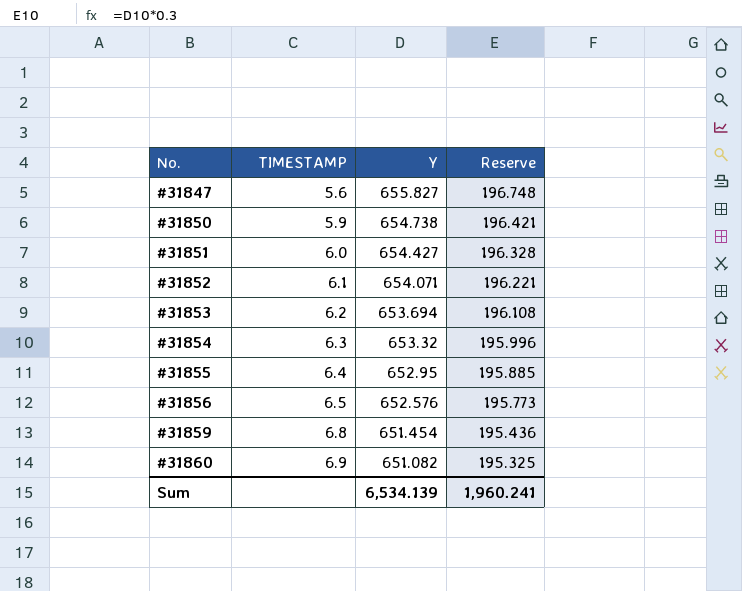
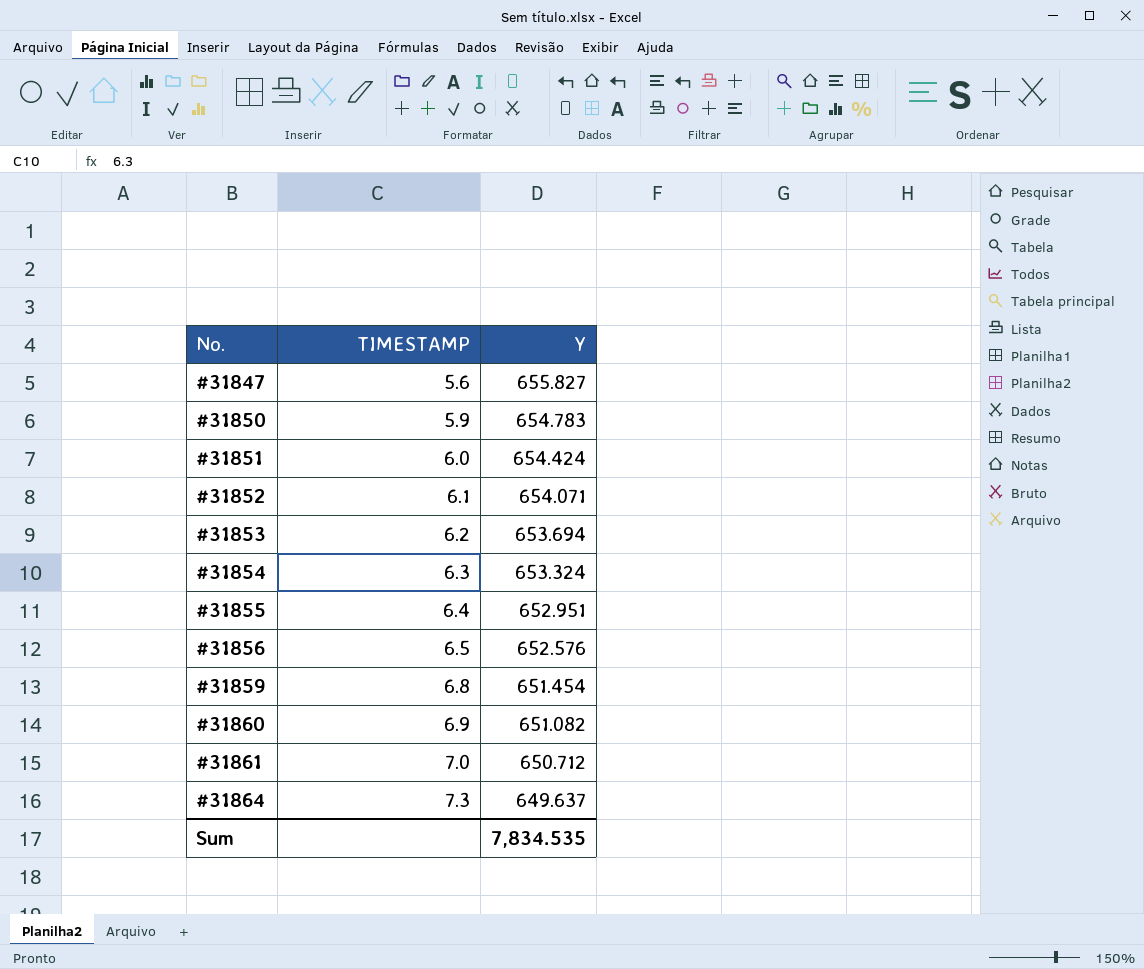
column Reserve | formula: [Y] * 0.3 -> none
#31850 | Y: 654.738 -> 654.783
#31851 | Y: 654.427 -> 654.424
#31854 | Y: 653.32 -> 653.324
#31855 | Y: 652.95 -> 652.951
row #31861: none -> 7.0 | 650.712
row #31864: none -> 7.3 | 649.637
Sum | Y: 6,534.139 -> 7,834.535

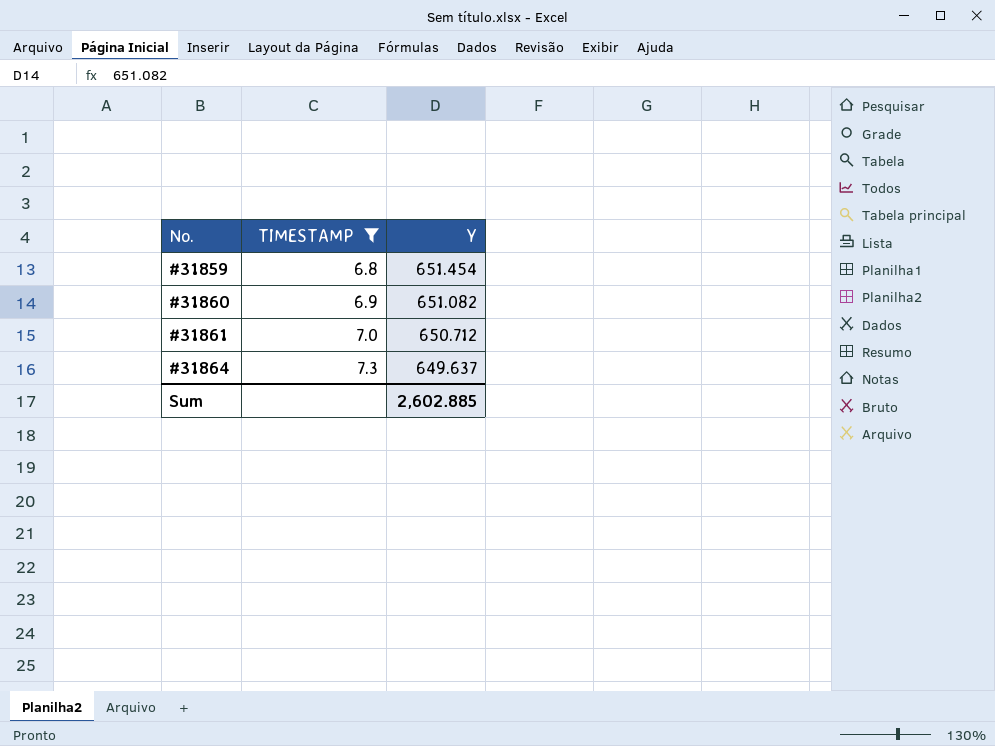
filter: none -> TIMESTAMP >= 6.8
Sum | Y: 7,834.535 -> 2,602.885

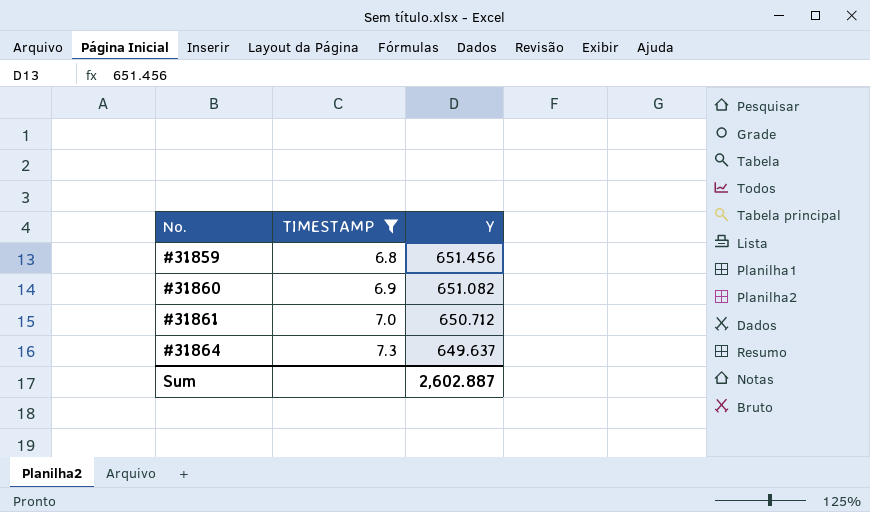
#31859 | Y: 651.454 -> 651.456
Sum | Y: 2,602.885 -> 2,602.887

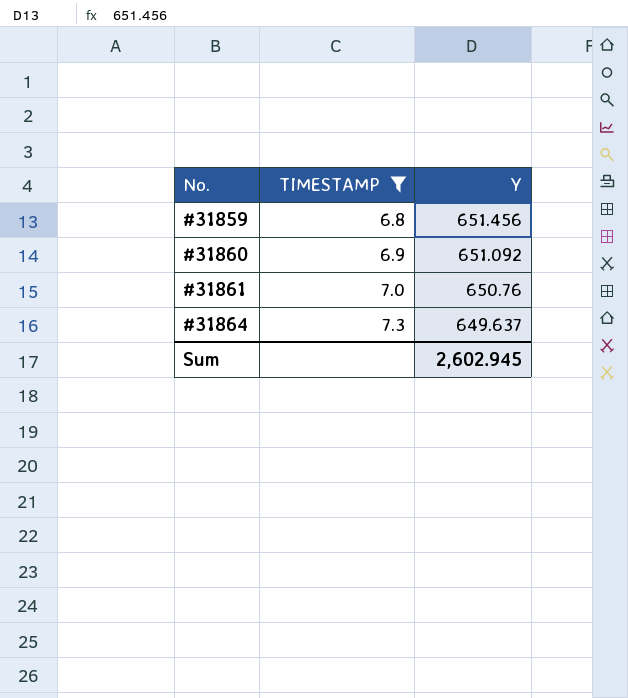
#31860 | Y: 651.082 -> 651.092
#31861 | Y: 650.712 -> 650.76
Sum | Y: 2,602.887 -> 2,602.945

